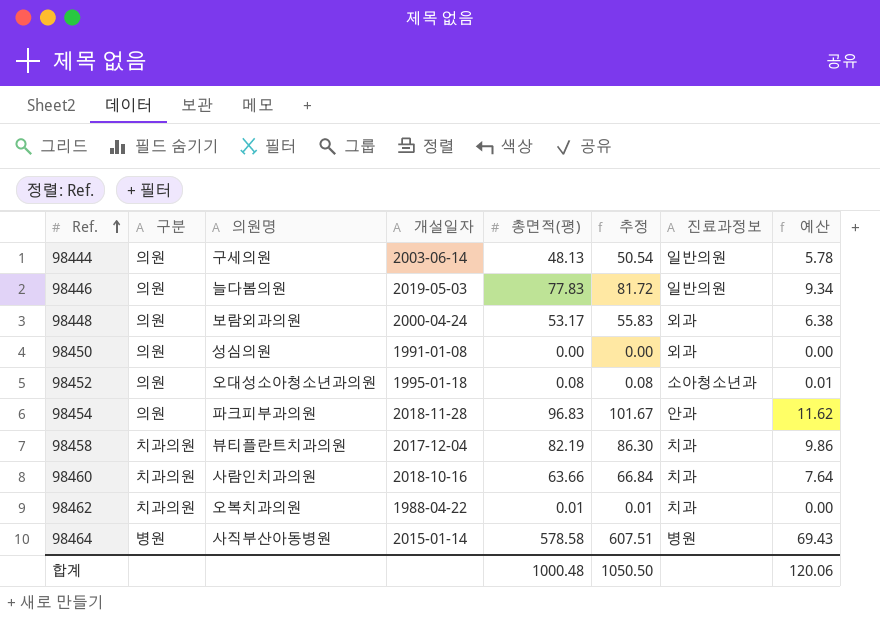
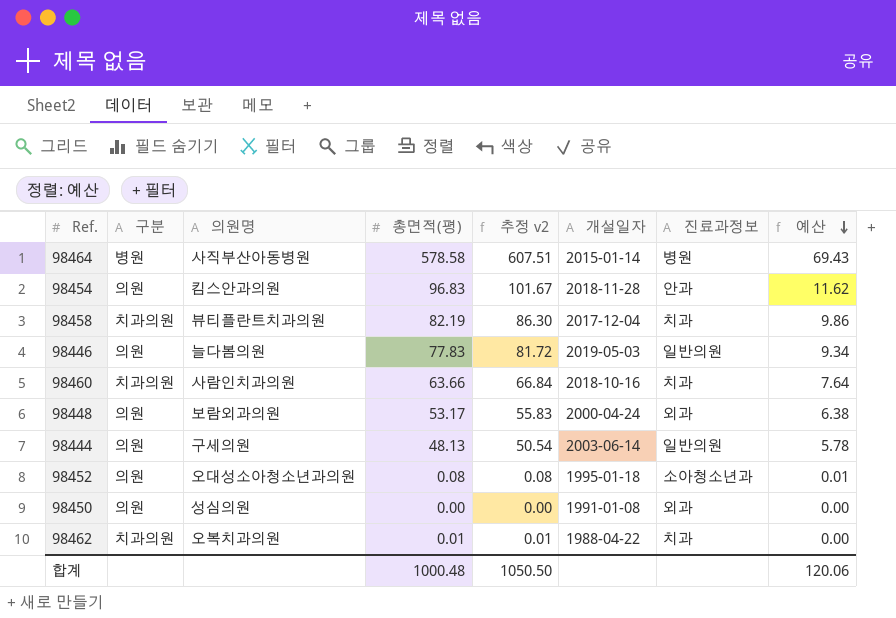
row order: Ref. ascending -> 예산 descending
column name: 추정 -> 추정 v2
column 개설일자 | position: 4 -> 6
98454 | 의원명: 파크피부과의원 -> 킴스안과의원

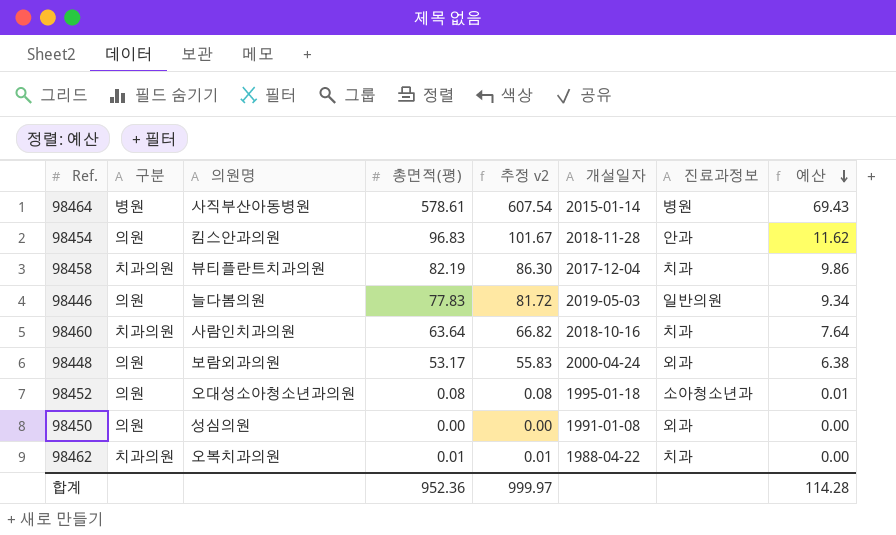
row 98444: 의원 | 구세의원 | 48.13 | 50.54 | 2003-06-14 | 일반의원 | 5.78 -> none
98464 | 총면적(평): 578.58 -> 578.61
98464 | 추정 v2: 607.51 -> 607.54
98460 | 총면적(평): 63.66 -> 63.64
98460 | 추정 v2: 66.84 -> 66.82
합계 | 총면적(평): 1000.48 -> 952.36
합계 | 추정 v2: 1050.50 -> 999.97
합계 | 예산: 120.06 -> 114.28

